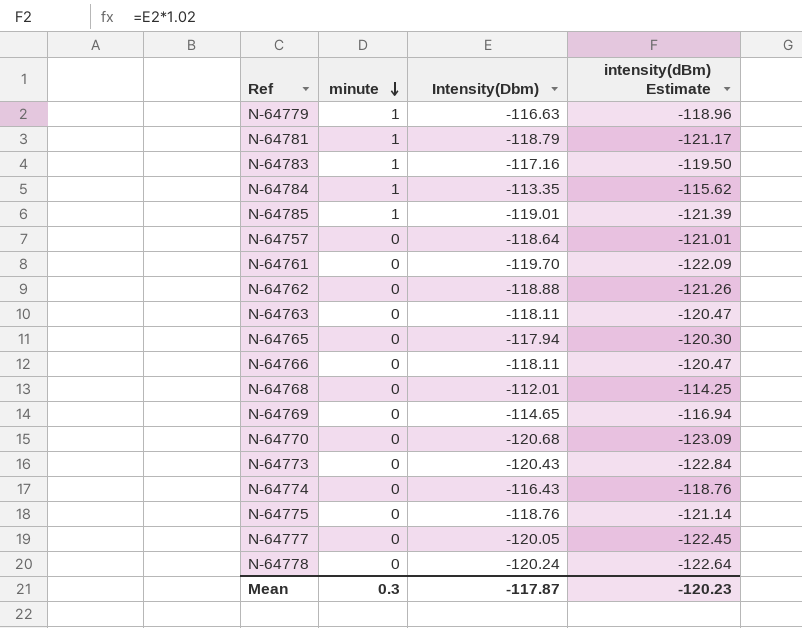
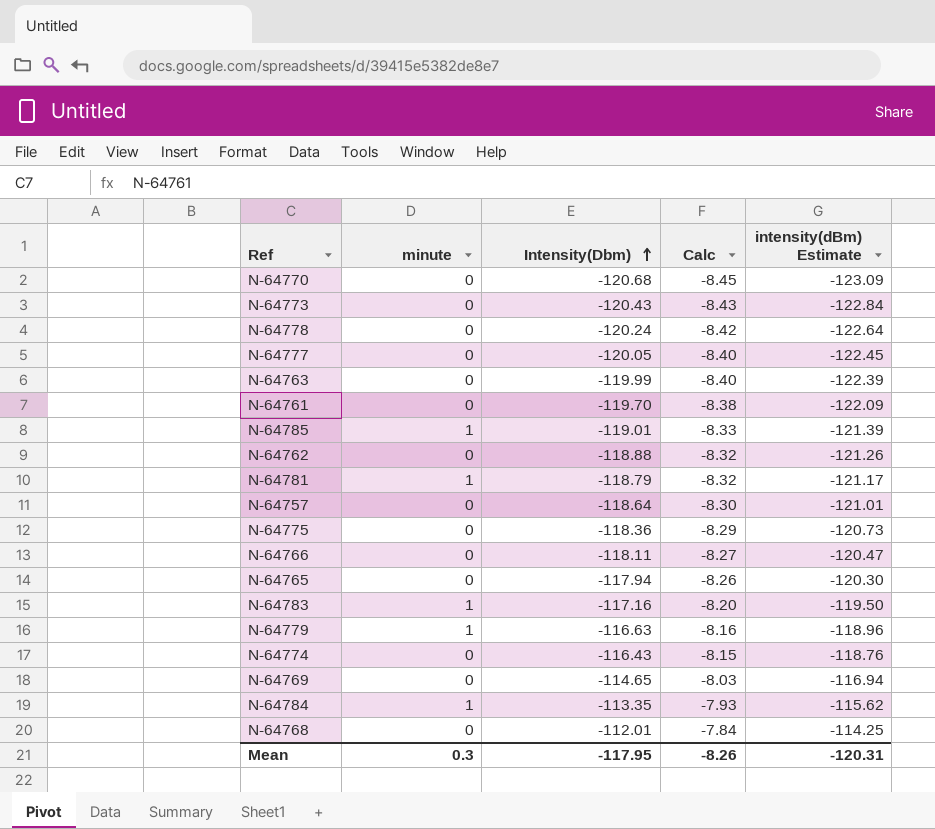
row order: minute descending -> Intensity(Dbm) ascending
column Calc | formula: none -> [Intensity(Dbm)] * 0.07
N-64763 | Intensity(Dbm): -118.11 -> -119.99
N-64763 | intensity(dBm) Estimate: -120.47 -> -122.39
N-64775 | Intensity(Dbm): -118.76 -> -118.36
N-64775 | intensity(dBm) Estimate: -121.14 -> -120.73
Mean | Intensity(Dbm): -117.87 -> -117.95
Mean | intensity(dBm) Estimate: -120.23 -> -120.31

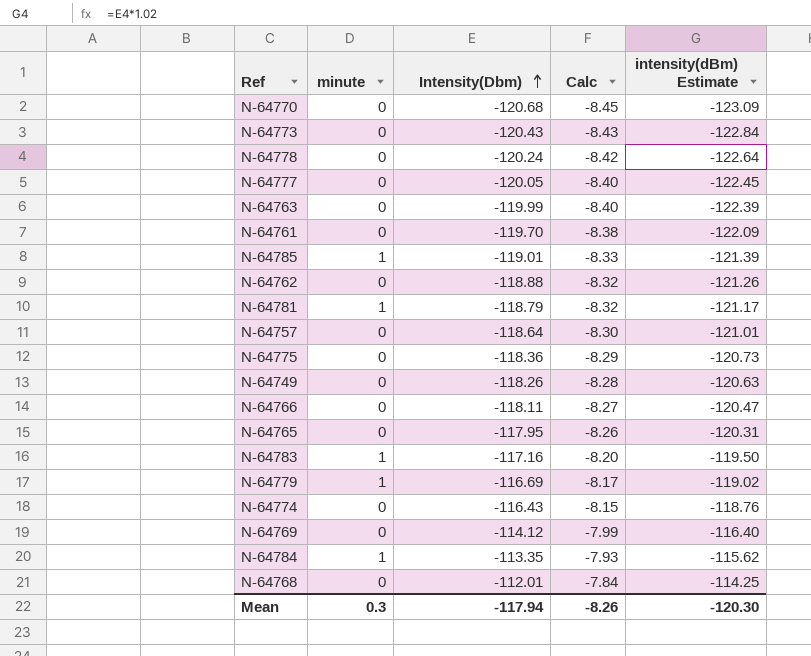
row N-64749: none -> 0 | -118.26 | -8.28 | -120.63
N-64765 | Intensity(Dbm): -117.94 -> -117.95
N-64765 | intensity(dBm) Estimate: -120.30 -> -120.31
N-64779 | Intensity(Dbm): -116.63 -> -116.69
N-64779 | Calc: -8.16 -> -8.17
N-64779 | intensity(dBm) Estimate: -118.96 -> -119.02
N-64769 | Intensity(Dbm): -114.65 -> -114.12
N-64769 | Calc: -8.03 -> -7.99
N-64769 | intensity(dBm) Estimate: -116.94 -> -116.40
Mean | Intensity(Dbm): -117.95 -> -117.94
Mean | intensity(dBm) Estimate: -120.31 -> -120.30

